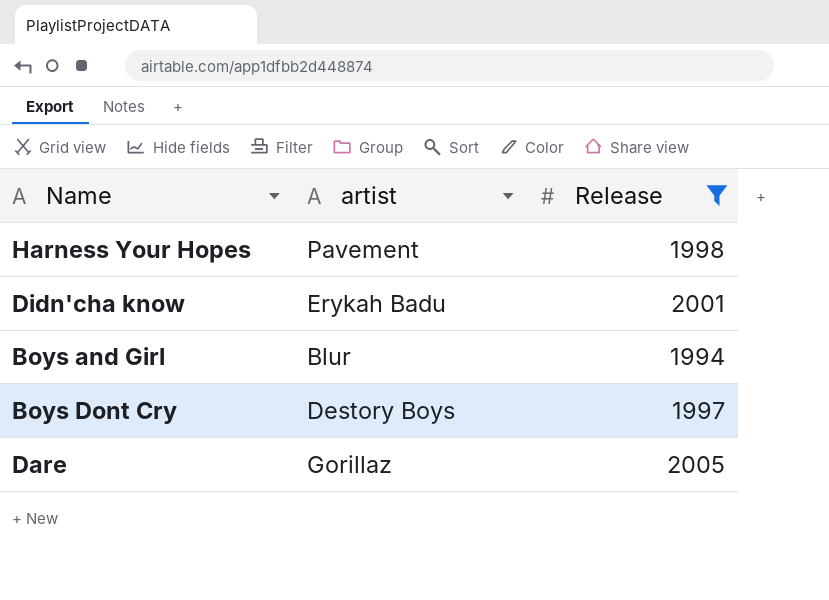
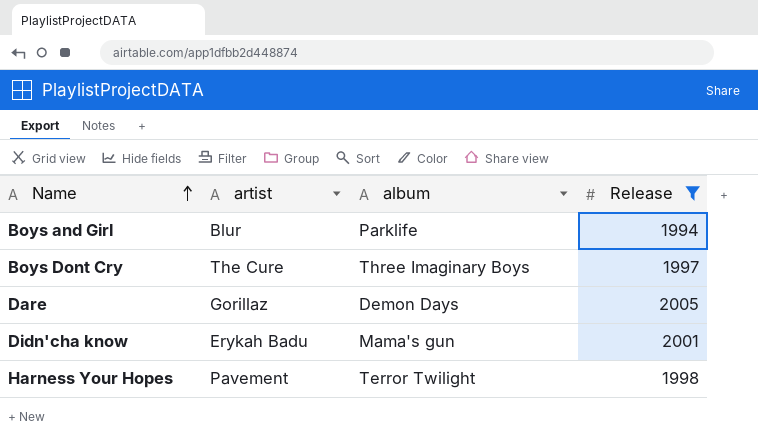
row order: none -> Name ascending
column album | position: none -> 3
Boys Dont Cry | artist: Destory Boys -> The Cure

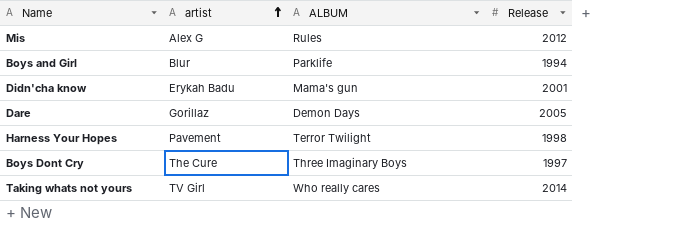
filter: Release <= 2005 -> none
row order: Name ascending -> artist ascending
column name: album -> ALBUM

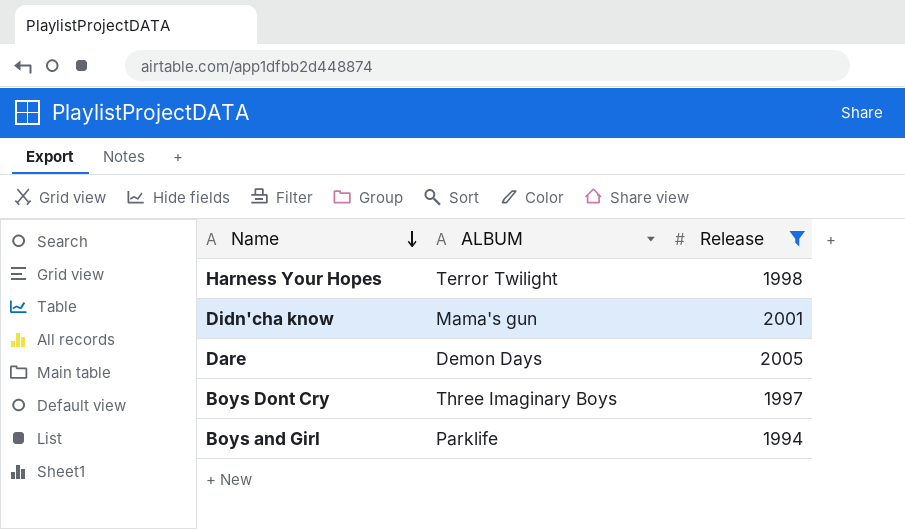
filter: none -> Release <= 2005
row order: artist ascending -> Name descending
column artist | position: 2 -> none

